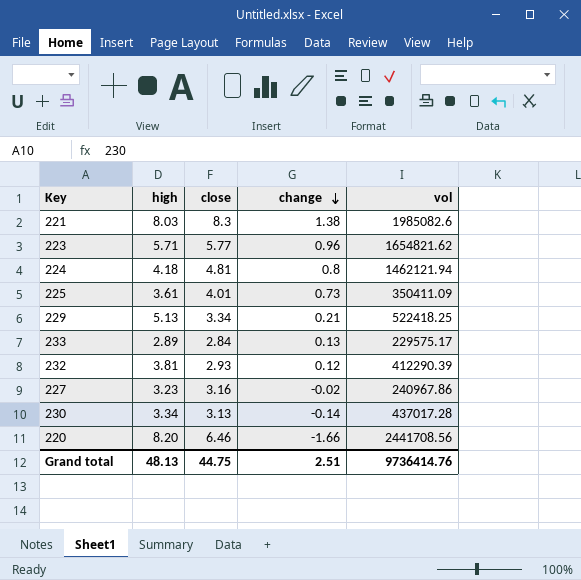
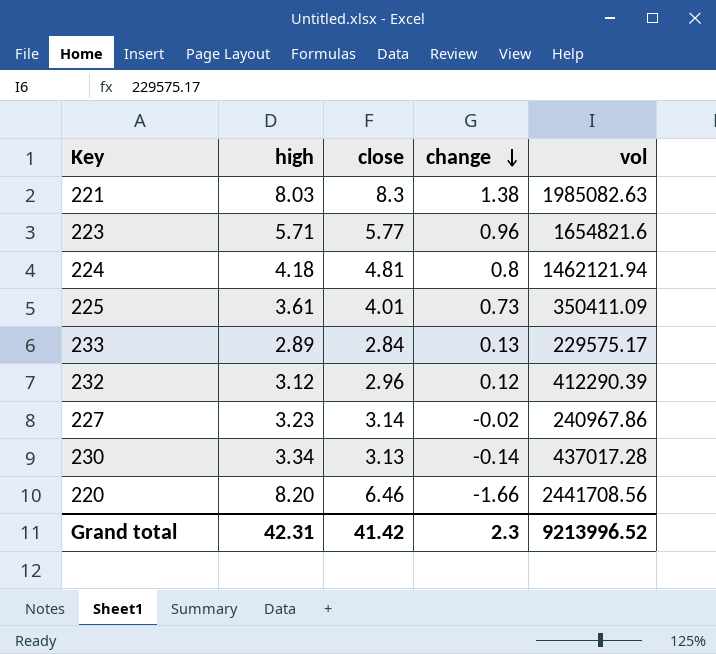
row 229: 5.13 | 3.34 | 0.21 | 522418.25 -> none
221 | vol: 1985082.6 -> 1985082.63
223 | vol: 1654821.62 -> 1654821.6
232 | high: 3.81 -> 3.12
232 | close: 2.93 -> 2.96
227 | close: 3.16 -> 3.14
Grand total | high: 48.13 -> 42.31
Grand total | close: 44.75 -> 41.42
Grand total | change: 2.51 -> 2.3
Grand total | vol: 9736414.76 -> 9213996.52

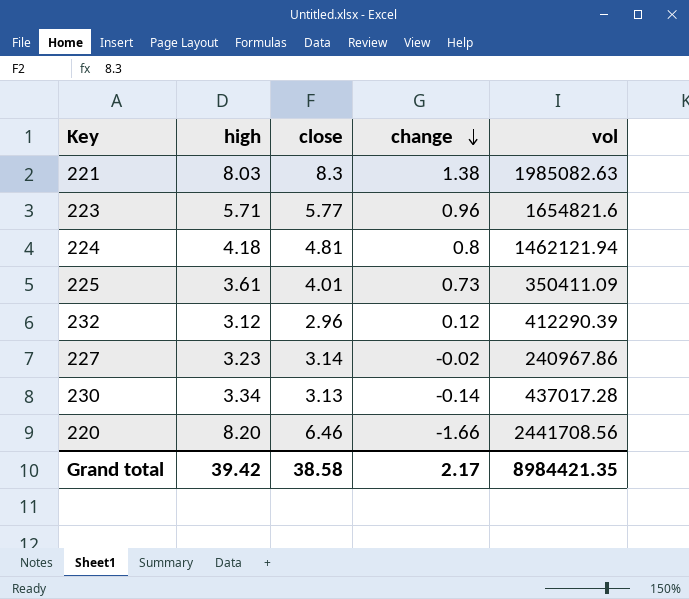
row 233: 2.89 | 2.84 | 0.13 | 229575.17 -> none
Grand total | high: 42.31 -> 39.42
Grand total | close: 41.42 -> 38.58
Grand total | change: 2.3 -> 2.17
Grand total | vol: 9213996.52 -> 8984421.35

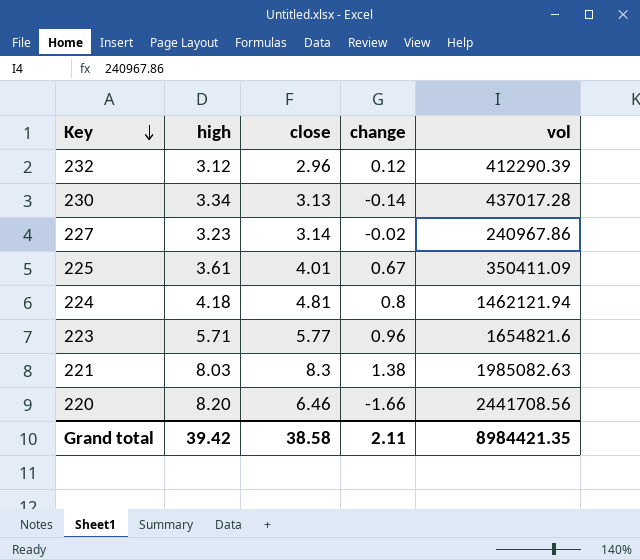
row order: change descending -> Key descending
225 | change: 0.73 -> 0.67
Grand total | change: 2.17 -> 2.11

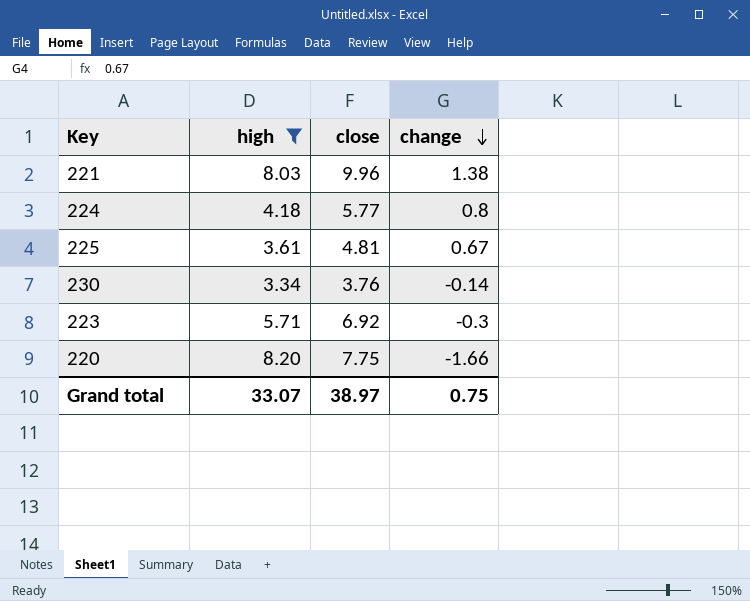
filter: none -> high >= 3.34
row order: Key descending -> change descending
column vol | position: 5 -> none
221 | close: 8.3 -> 9.96
224 | close: 4.81 -> 5.77
225 | close: 4.01 -> 4.81
230 | close: 3.13 -> 3.76
223 | close: 5.77 -> 6.92
223 | change: 0.96 -> -0.3
220 | close: 6.46 -> 7.75
Grand total | high: 39.42 -> 33.07
Grand total | close: 38.58 -> 38.97
Grand total | change: 2.11 -> 0.75

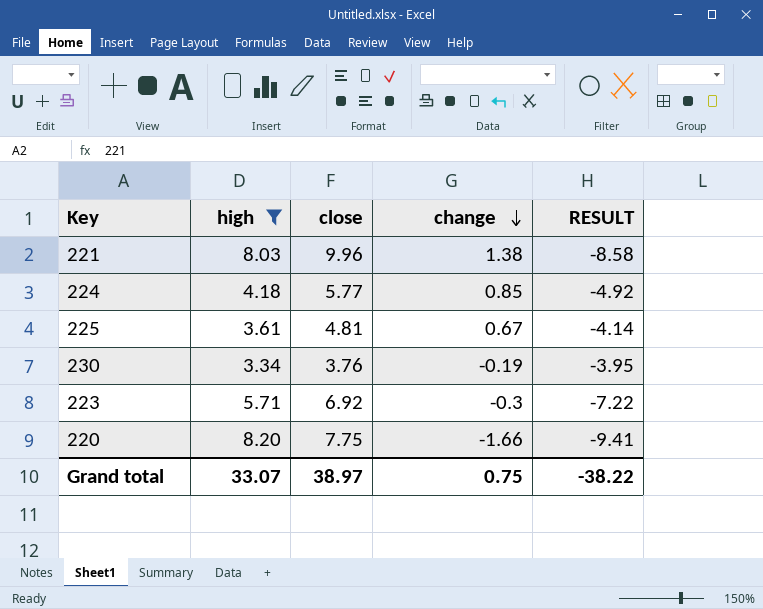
column RESULT | formula: none -> [change] - [close]
224 | change: 0.8 -> 0.85
230 | change: -0.14 -> -0.19

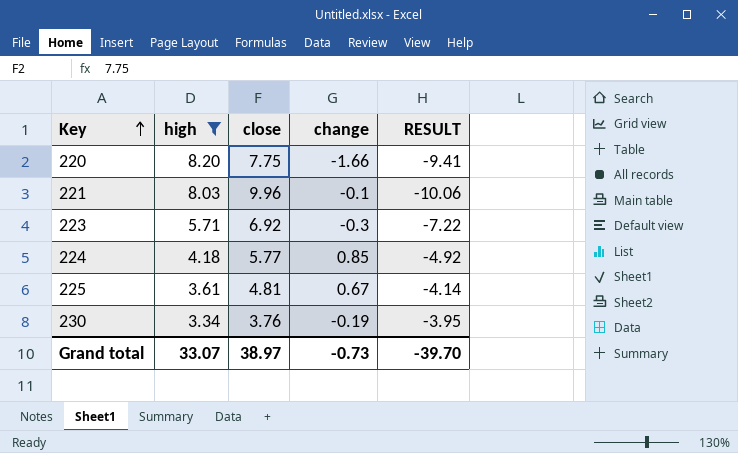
row order: change descending -> Key ascending
221 | change: 1.38 -> -0.1
221 | RESULT: -8.58 -> -10.06
Grand total | change: 0.75 -> -0.73
Grand total | RESULT: -38.22 -> -39.70

